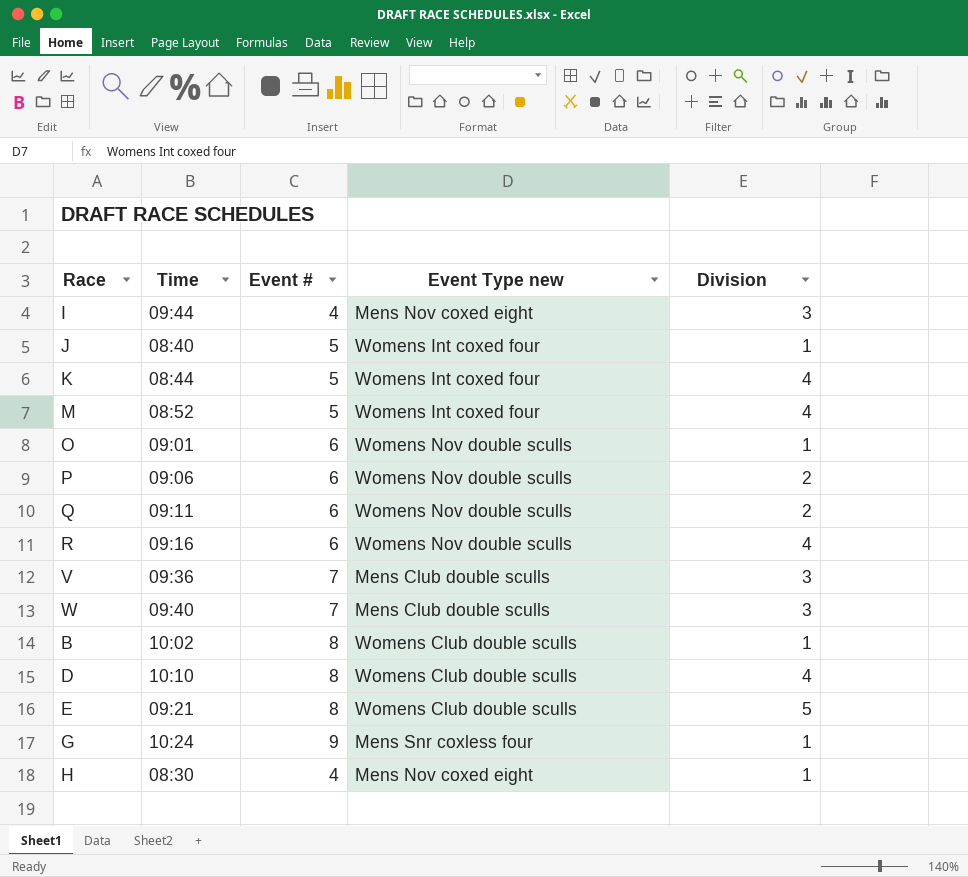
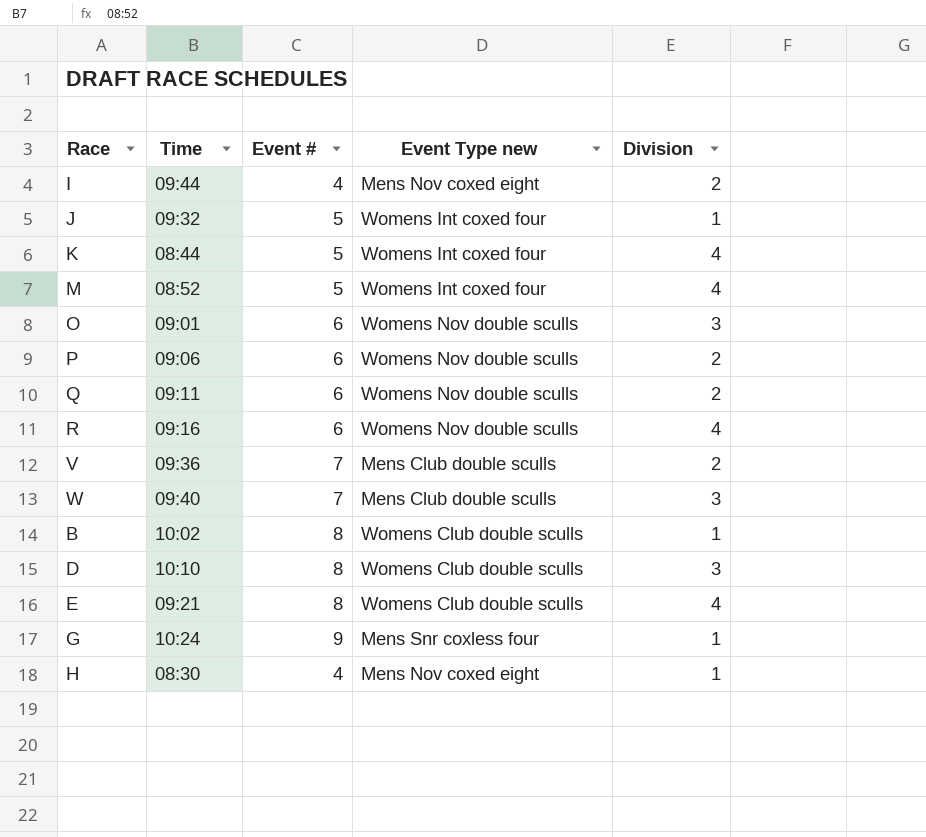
I | Division: 3 -> 2
J | Time: 08:40 -> 09:32
O | Division: 1 -> 3
V | Division: 3 -> 2
D | Division: 4 -> 3
E | Division: 5 -> 4

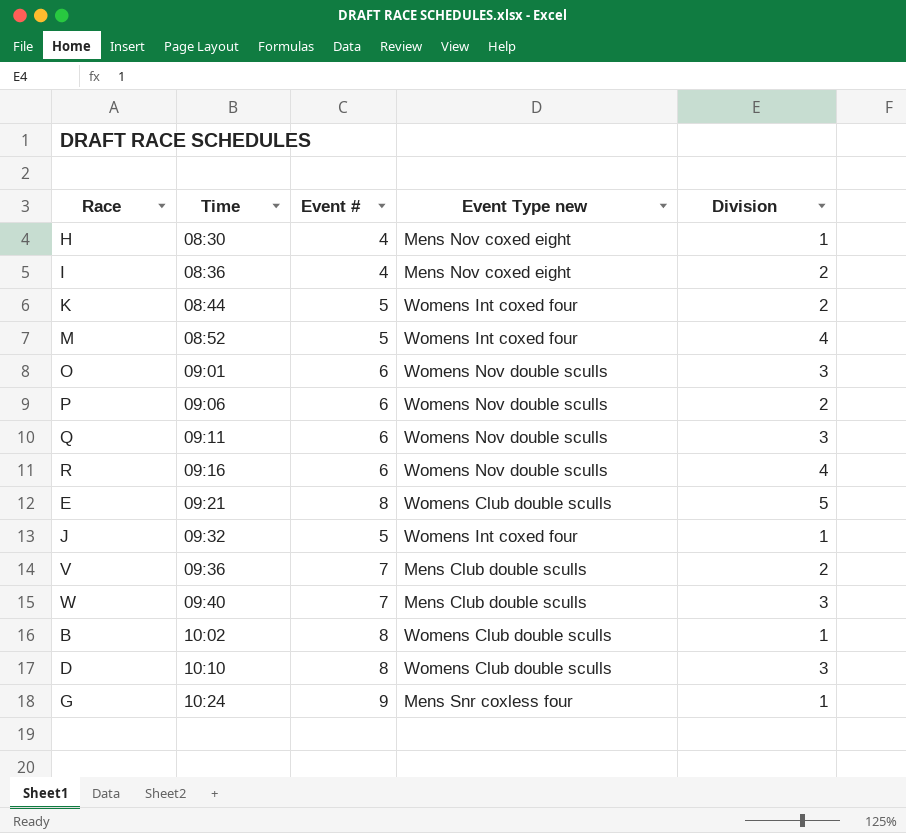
row order: none -> Time ascending
I | Time: 09:44 -> 08:36
K | Division: 4 -> 2
Q | Division: 2 -> 3
E | Division: 4 -> 5

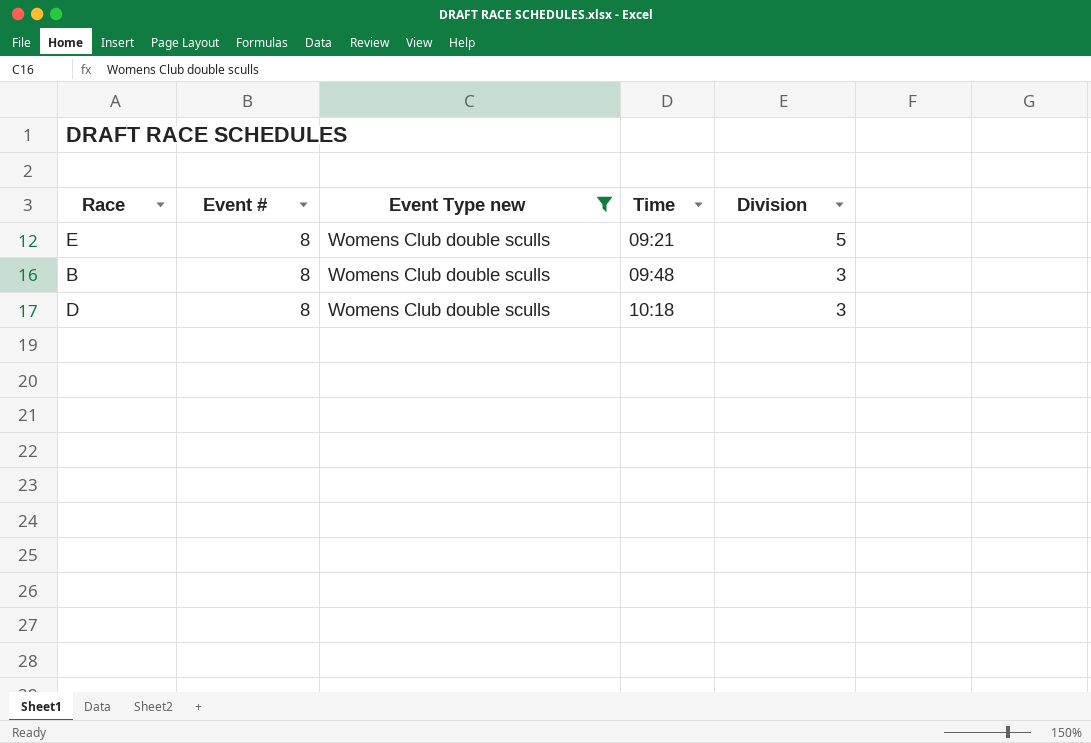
filter: none -> Event Type new = Womens Club double sculls
column Time | position: 2 -> 4
B | Time: 10:02 -> 09:48
B | Division: 1 -> 3
D | Time: 10:10 -> 10:18

